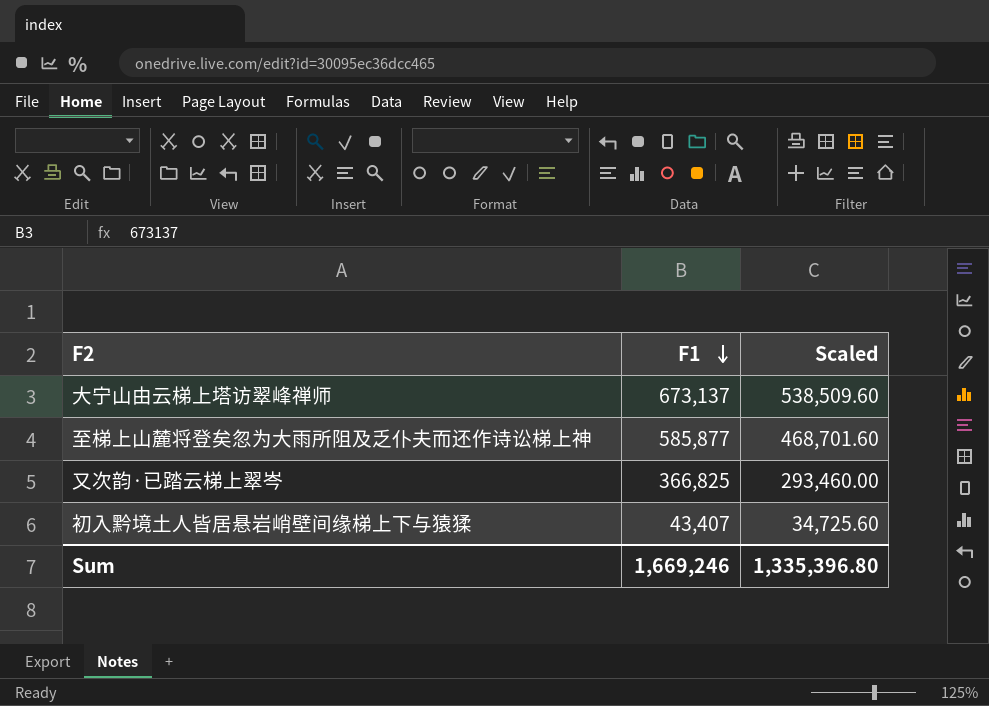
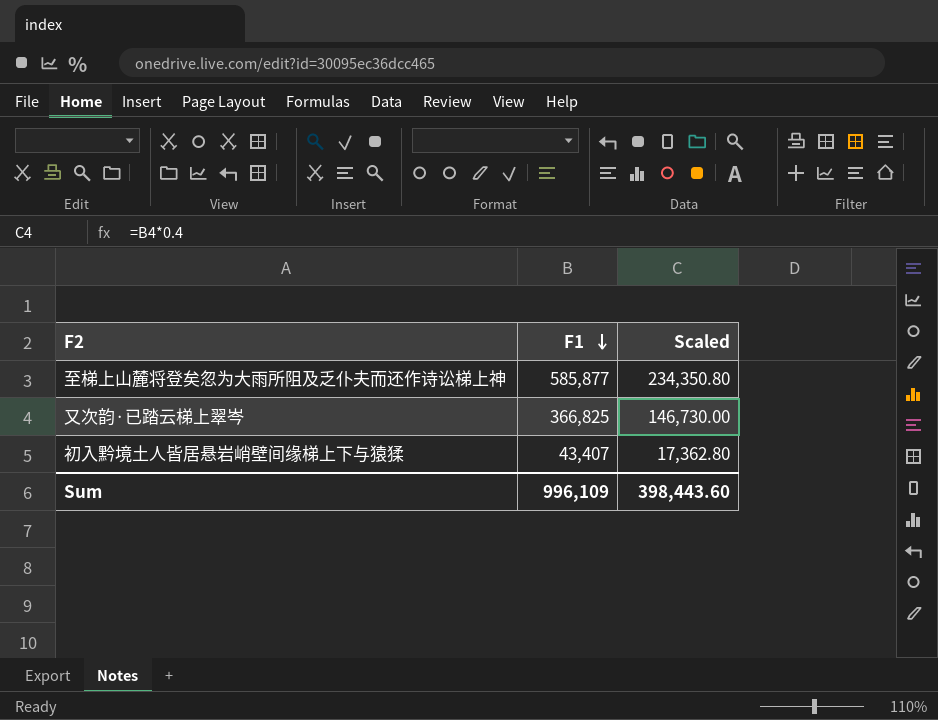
column Scaled | formula: [F1] * 0.8 -> [F1] * 0.4
row 大宁山由云梯上塔访翠峰禅师: 673,137 | 538,509.60 -> none
Sum | F1: 1,669,246 -> 996,109
Sum | Scaled: 1,335,396.80 -> 398,443.60

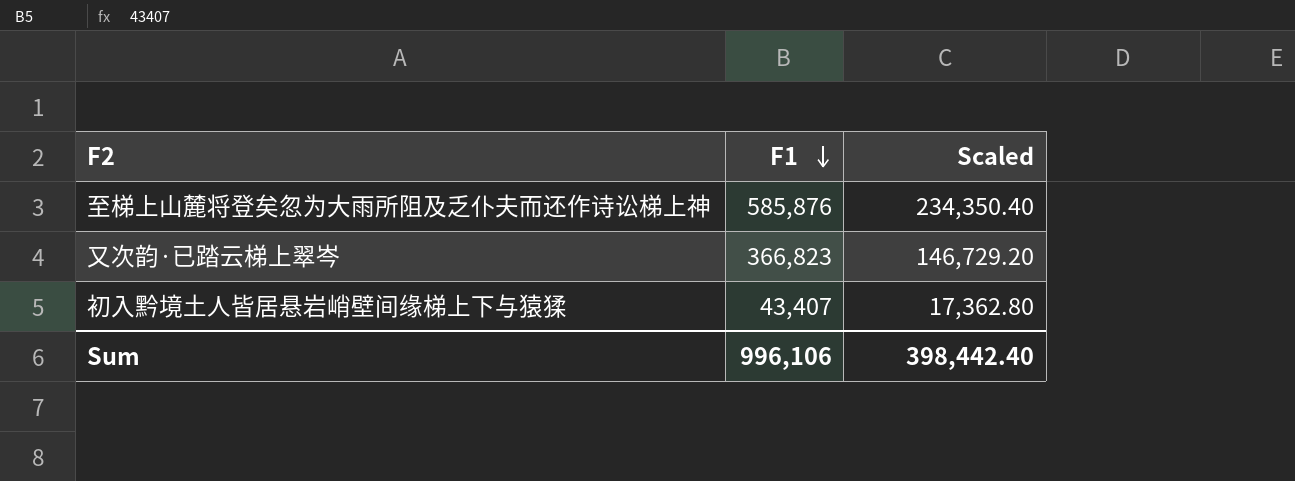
至梯上山麓将登矣忽为大雨所阻及乏仆夫而还作诗讼梯上神 | F1: 585,877 -> 585,876
至梯上山麓将登矣忽为大雨所阻及乏仆夫而还作诗讼梯上神 | Scaled: 234,350.80 -> 234,350.40
又次韵·已踏云梯上翠岑 | F1: 366,825 -> 366,823
又次韵·已踏云梯上翠岑 | Scaled: 146,730.00 -> 146,729.20
Sum | F1: 996,109 -> 996,106
Sum | Scaled: 398,443.60 -> 398,442.40

